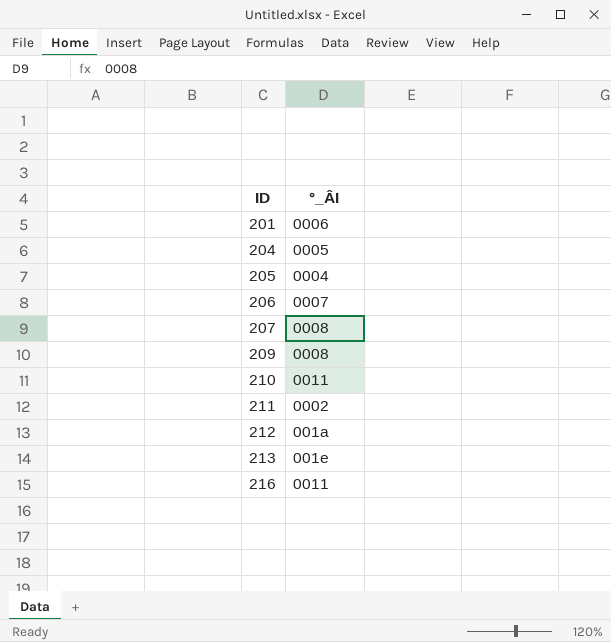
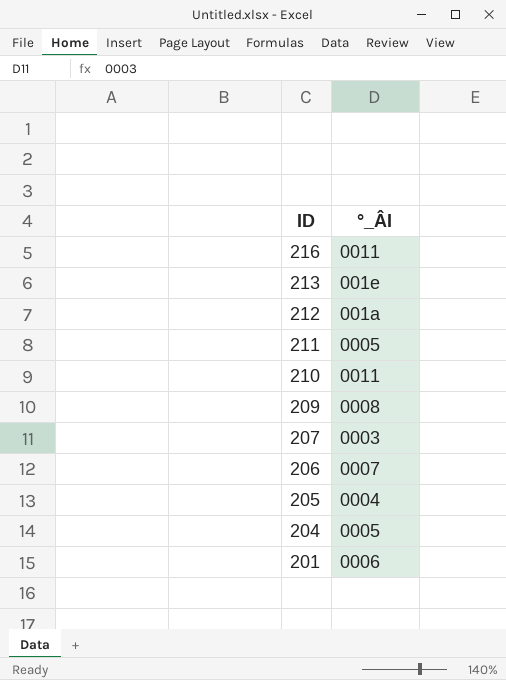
row order: ID ascending -> ID descending
211 | °_ÂI: 0002 -> 0005
207 | °_ÂI: 0008 -> 0003

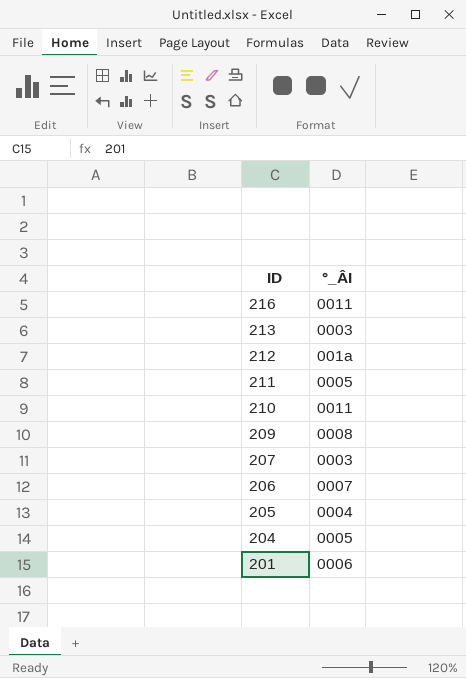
213 | °_ÂI: 001e -> 0003

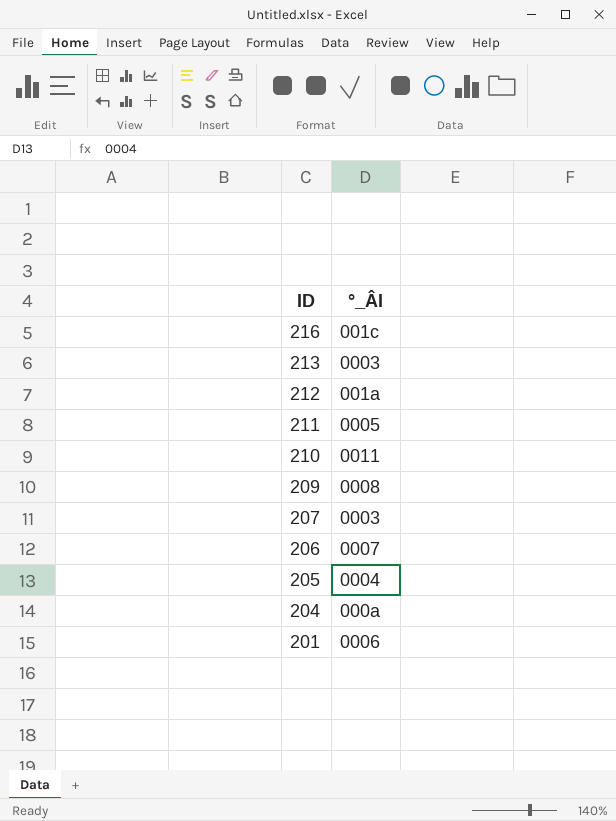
216 | °_ÂI: 0011 -> 001c
204 | °_ÂI: 0005 -> 000a

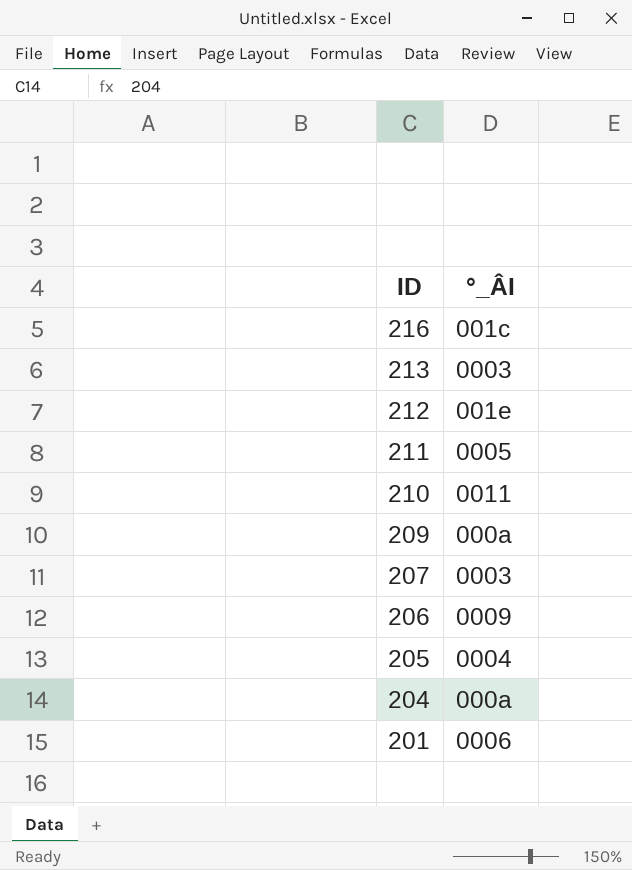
212 | °_ÂI: 001a -> 001e
209 | °_ÂI: 0008 -> 000a
206 | °_ÂI: 0007 -> 0009

